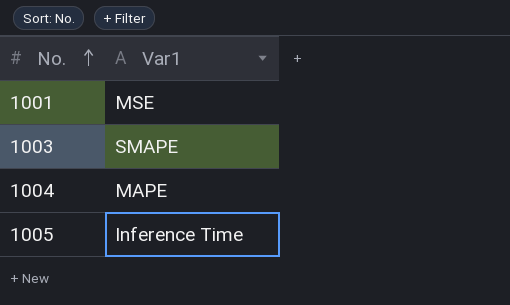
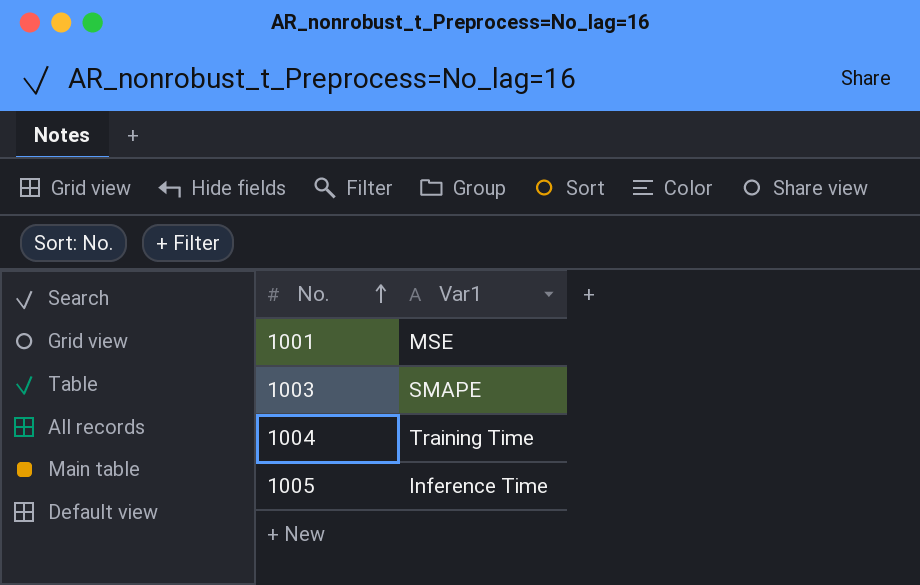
1004 | Var1: MAPE -> Training Time

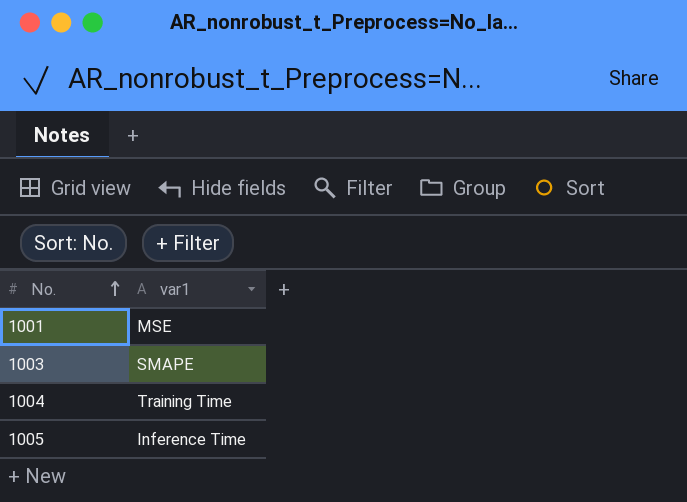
column name: Var1 -> var1

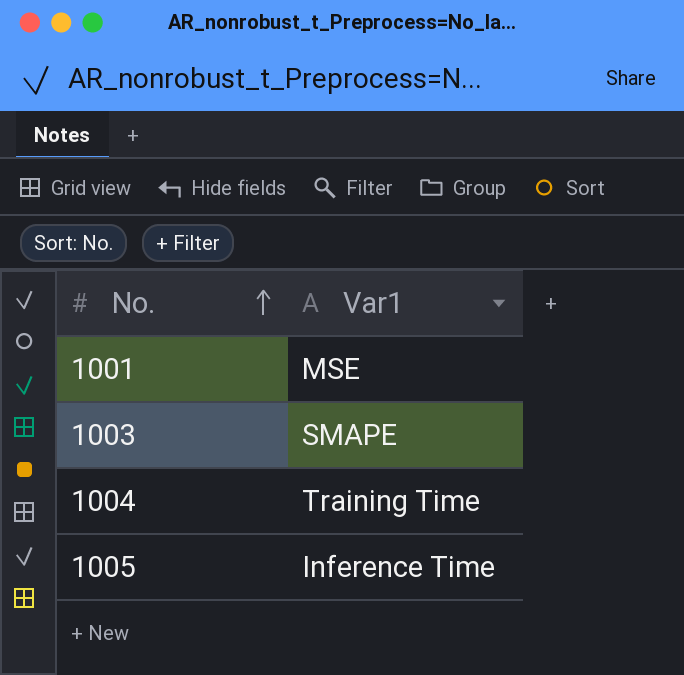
column name: var1 -> Var1

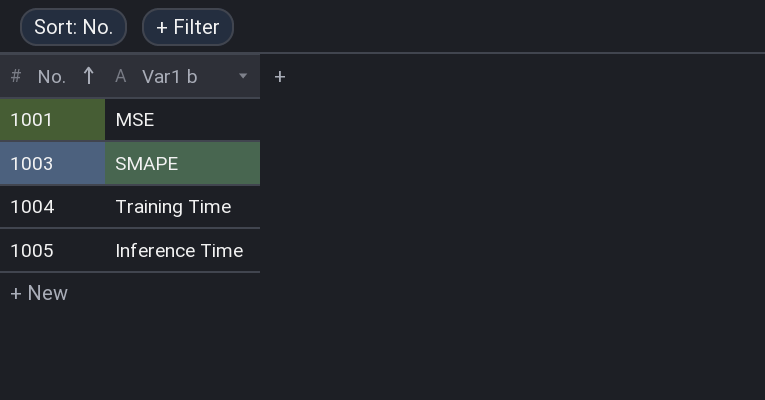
column name: Var1 -> Var1 b

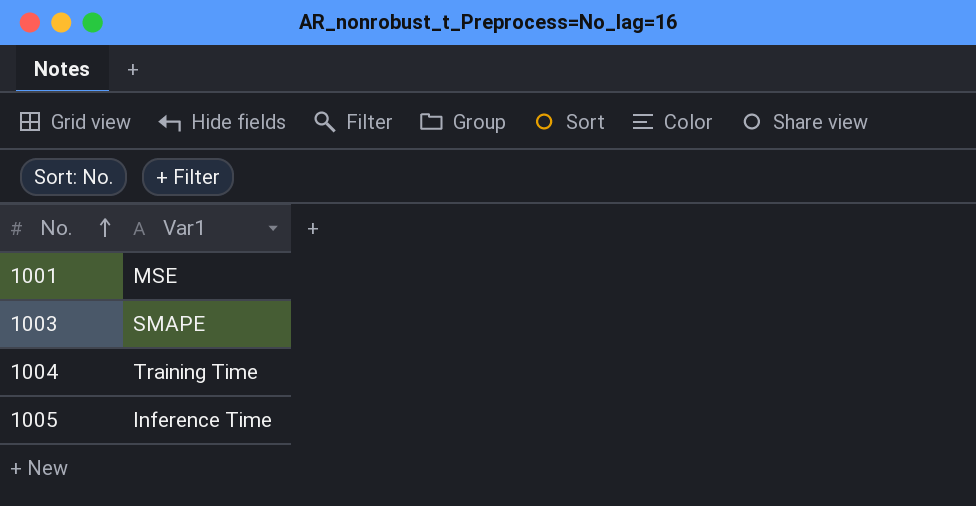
column name: Var1 b -> Var1

